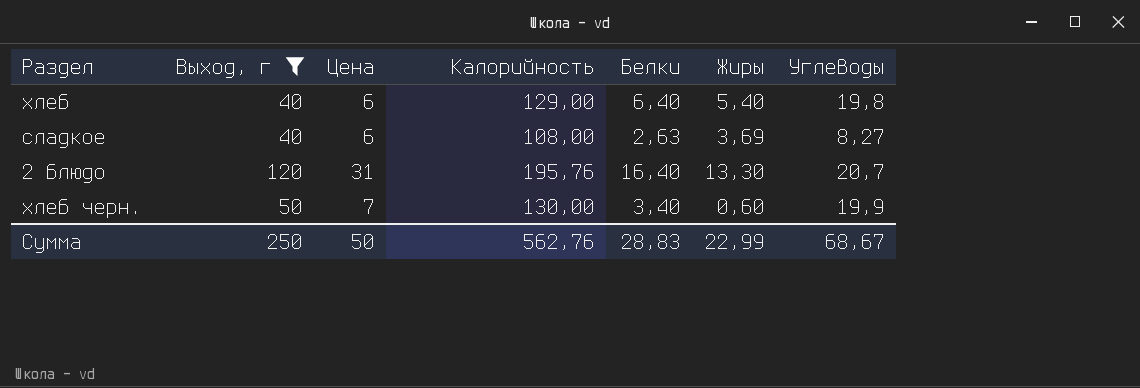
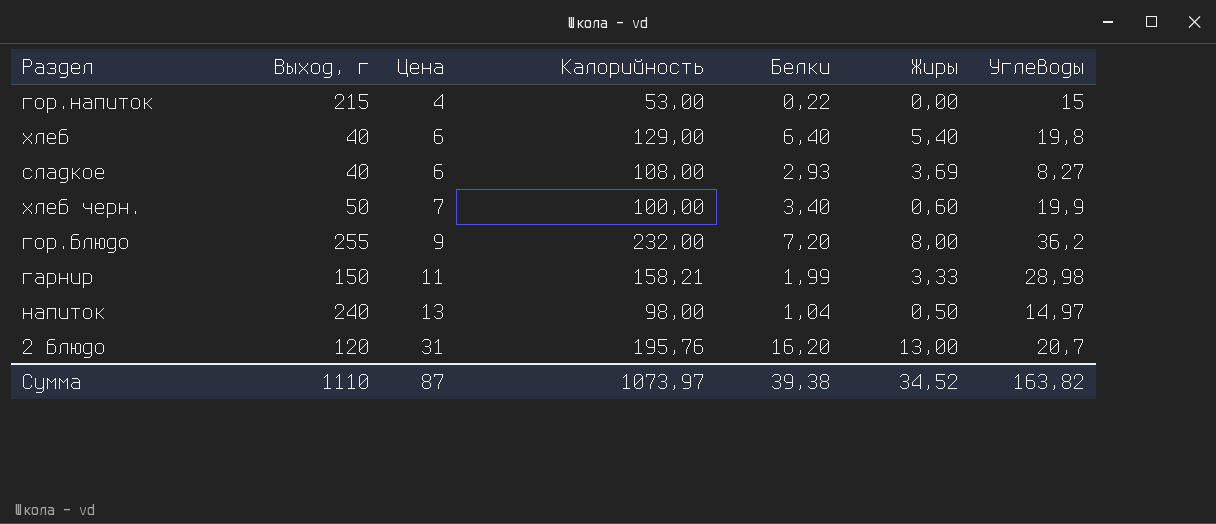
filter: Выход, г <= 120 -> none
row order: none -> Цена ascending
сладкое | Белки: 2,63 -> 2,93
хлеб черн. | Калорийность: 130,00 -> 100,00
2 блюдо | Белки: 16,40 -> 16,20
2 блюдо | Жиры: 13,30 -> 13,00
Сумма | Выход, г: 250 -> 1110
Сумма | Цена: 50 -> 87
Сумма | Калорийность: 562,76 -> 1073,97
Сумма | Белки: 28,83 -> 39,38
Сумма | Жиры: 22,99 -> 34,52
Сумма | Углеводы: 68,67 -> 163,82

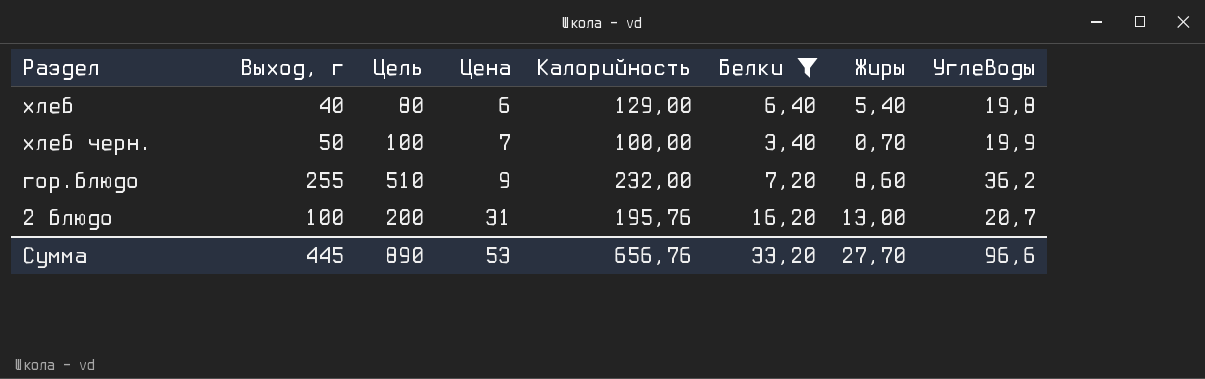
filter: none -> Белки >= 3,40
column Цель | formula: none -> [Выход, г] * 2
хлеб черн. | Жиры: 0,60 -> 0,70
гор.блюдо | Жиры: 8,00 -> 8,60
2 блюдо | Выход, г: 120 -> 100
Сумма | Выход, г: 1110 -> 445
Сумма | Цена: 87 -> 53
Сумма | Калорийность: 1073,97 -> 656,76
Сумма | Белки: 39,38 -> 33,20
Сумма | Жиры: 34,52 -> 27,70
Сумма | Углеводы: 163,82 -> 96,6

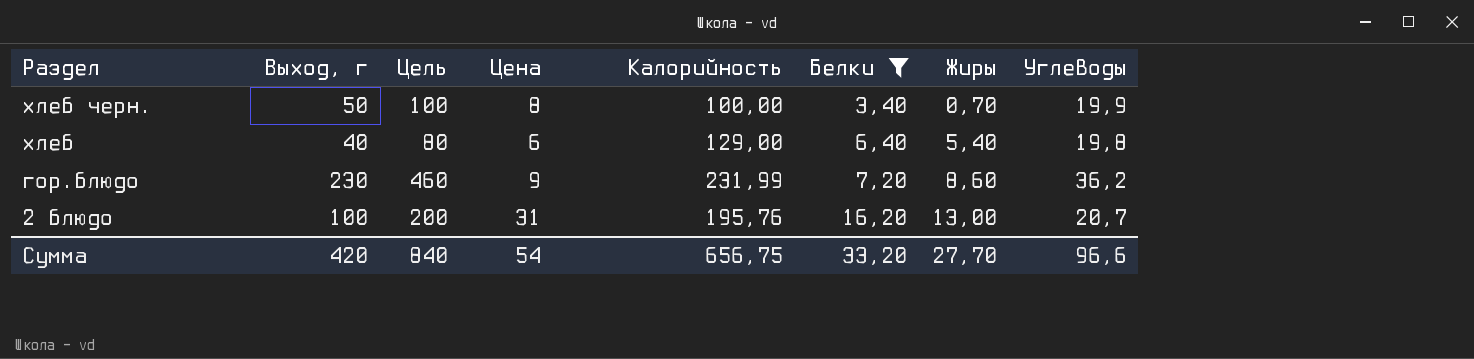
row order: Цена ascending -> Раздел descending
хлеб черн. | Цена: 7 -> 8
гор.блюдо | Выход, г: 255 -> 230
гор.блюдо | Цель: 510 -> 460
гор.блюдо | Калорийность: 232,00 -> 231,99
Сумма | Выход, г: 445 -> 420
Сумма | Цель: 890 -> 840
Сумма | Цена: 53 -> 54
Сумма | Калорийность: 656,76 -> 656,75

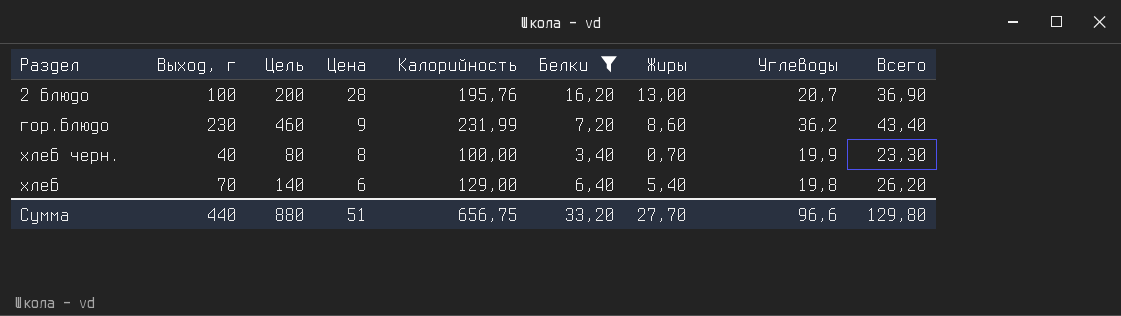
row order: Раздел descending -> Цена descending
column Всего | formula: none -> [Белки] + [Углеводы]
2 блюдо | Цена: 31 -> 28
хлеб черн. | Выход, г: 50 -> 40
хлеб черн. | Цель: 100 -> 80
хлеб | Выход, г: 40 -> 70
хлеб | Цель: 80 -> 140
Сумма | Выход, г: 420 -> 440
Сумма | Цель: 840 -> 880
Сумма | Цена: 54 -> 51

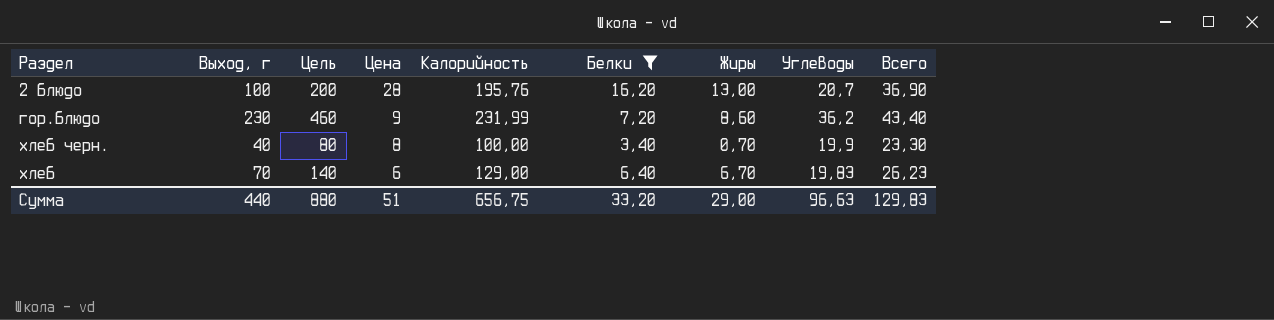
хлеб | Жиры: 5,40 -> 6,70
хлеб | Углеводы: 19,8 -> 19,83
хлеб | Всего: 26,20 -> 26,23
Сумма | Жиры: 27,70 -> 29,00
Сумма | Углеводы: 96,6 -> 96,63
Сумма | Всего: 129,80 -> 129,83

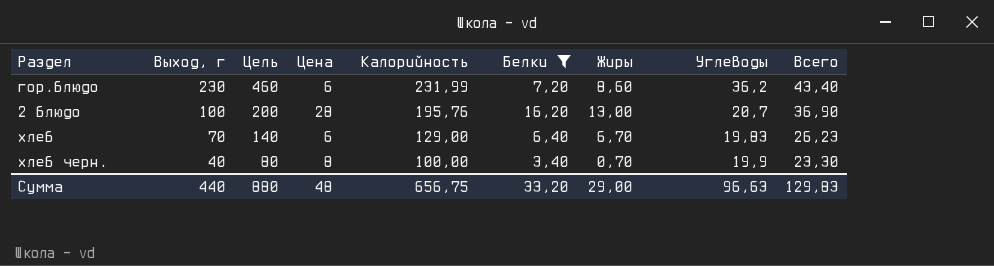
row order: Цена descending -> Выход, г descending
гор.блюдо | Цена: 9 -> 6
Сумма | Цена: 51 -> 48

